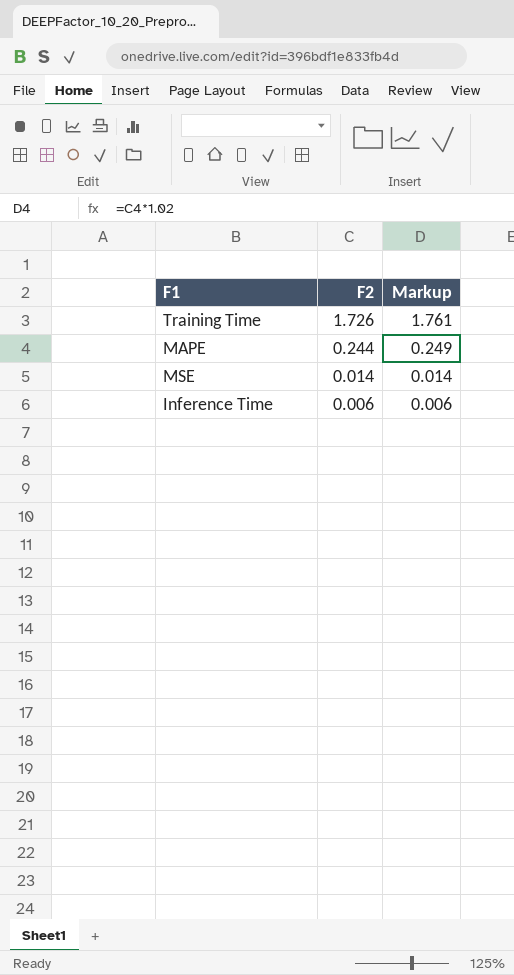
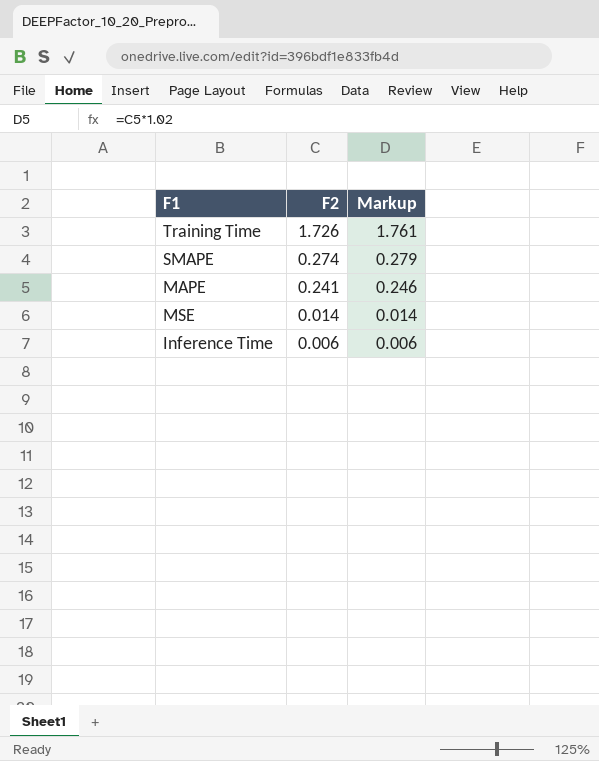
row SMAPE: none -> 0.274 | 0.279
MAPE | F2: 0.244 -> 0.241
MAPE | Markup: 0.249 -> 0.246

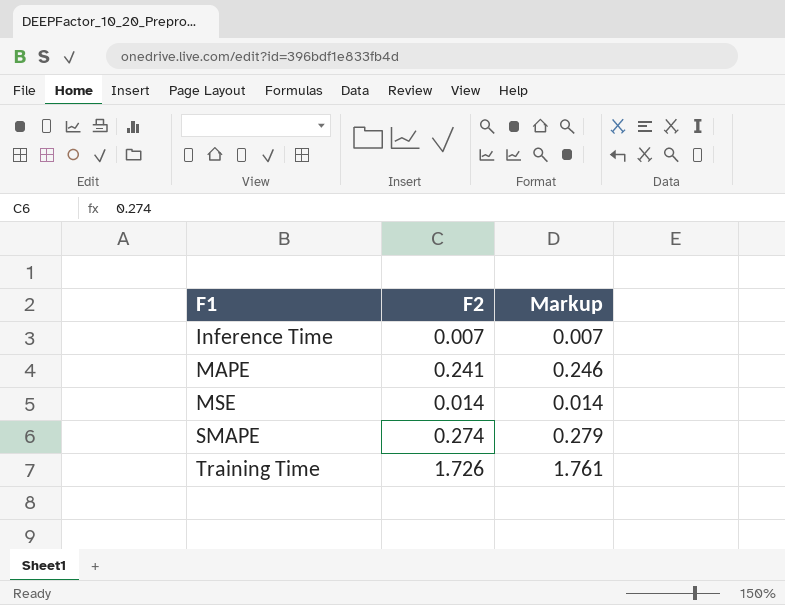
row order: F2 descending -> F1 ascending
Inference Time | F2: 0.006 -> 0.007
Inference Time | Markup: 0.006 -> 0.007

